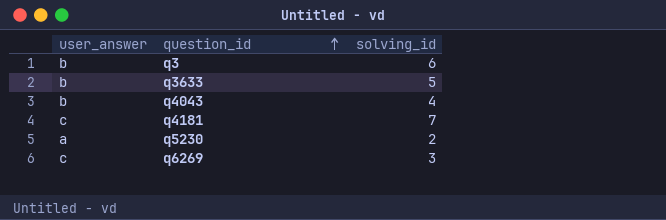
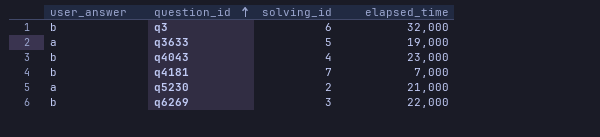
column elapsed_time | position: none -> 4
q3633 | user_answer: b -> a
q4181 | user_answer: c -> b
q6269 | user_answer: c -> b

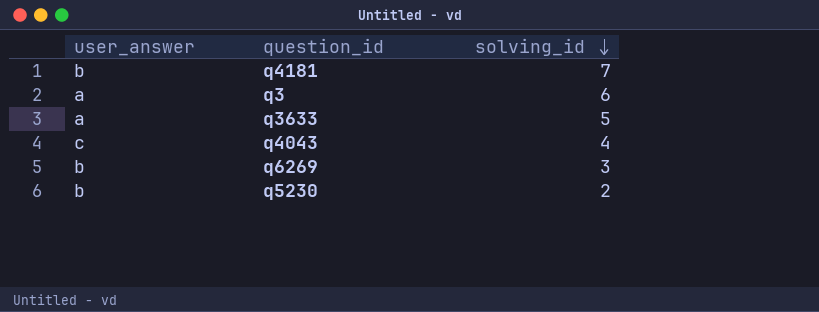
row order: question_id ascending -> solving_id descending
column elapsed_time | position: 4 -> none
q3 | user_answer: b -> a
q4043 | user_answer: b -> c
q5230 | user_answer: a -> b

